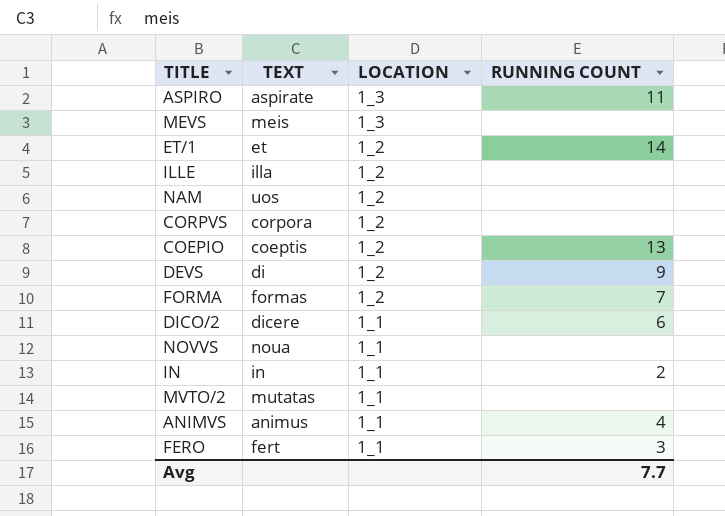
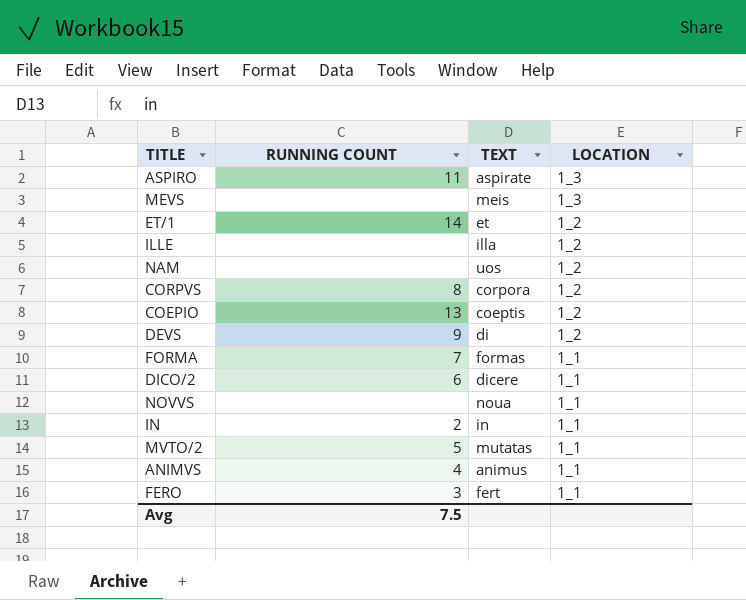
column RUNNING COUNT | position: 4 -> 2
CORPVS | RUNNING COUNT: none -> 8
FORMA | LOCATION: 1_2 -> 1_1
MVTO/2 | RUNNING COUNT: none -> 5
Avg | RUNNING COUNT: 7.7 -> 7.5

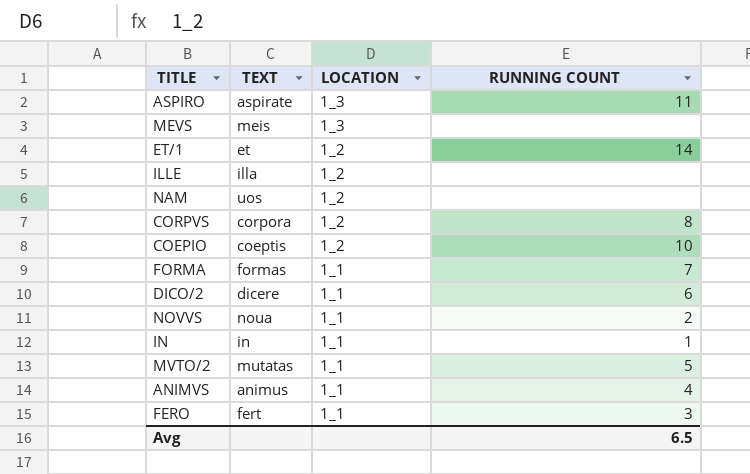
column RUNNING COUNT | position: 2 -> 4
row DEVS: 9 | di | 1_2 -> none
COEPIO | RUNNING COUNT: 13 -> 10
NOVVS | RUNNING COUNT: none -> 2
IN | RUNNING COUNT: 2 -> 1
Avg | RUNNING COUNT: 7.5 -> 6.5

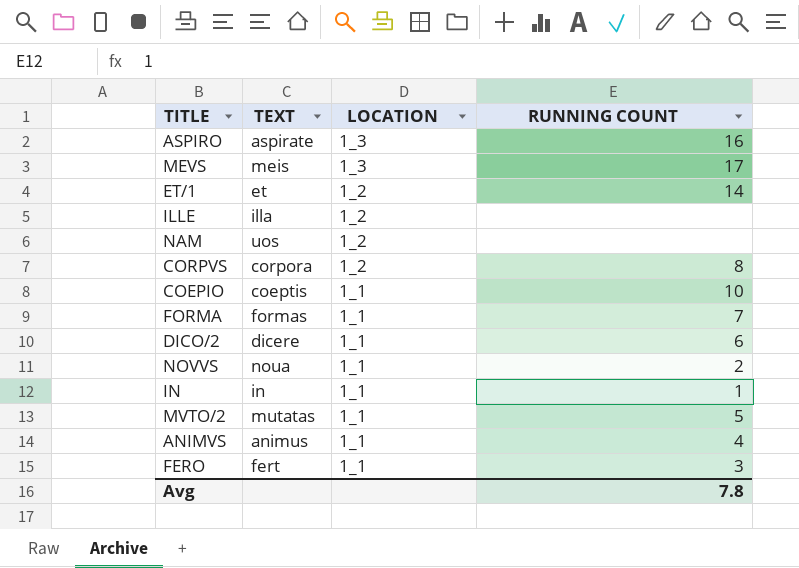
ASPIRO | RUNNING COUNT: 11 -> 16
MEVS | RUNNING COUNT: none -> 17
COEPIO | LOCATION: 1_2 -> 1_1
Avg | RUNNING COUNT: 6.5 -> 7.8

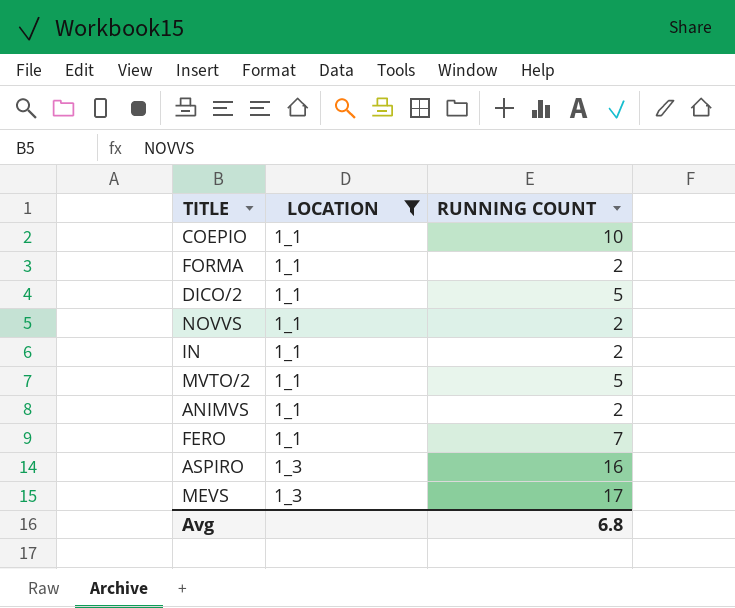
filter: none -> LOCATION != 1_2
row order: LOCATION descending -> LOCATION ascending
column TEXT | position: 2 -> none
FORMA | RUNNING COUNT: 7 -> 2
DICO/2 | RUNNING COUNT: 6 -> 5
IN | RUNNING COUNT: 1 -> 2
ANIMVS | RUNNING COUNT: 4 -> 2
FERO | RUNNING COUNT: 3 -> 7
Avg | RUNNING COUNT: 7.8 -> 6.8

